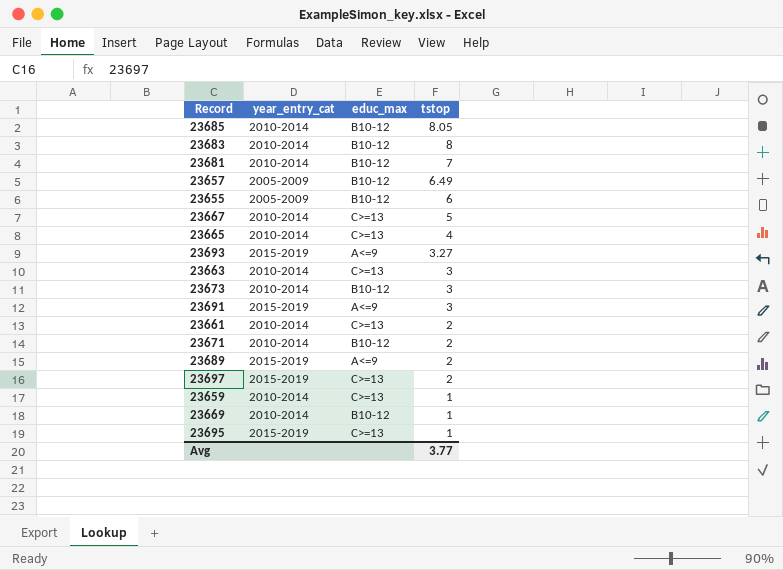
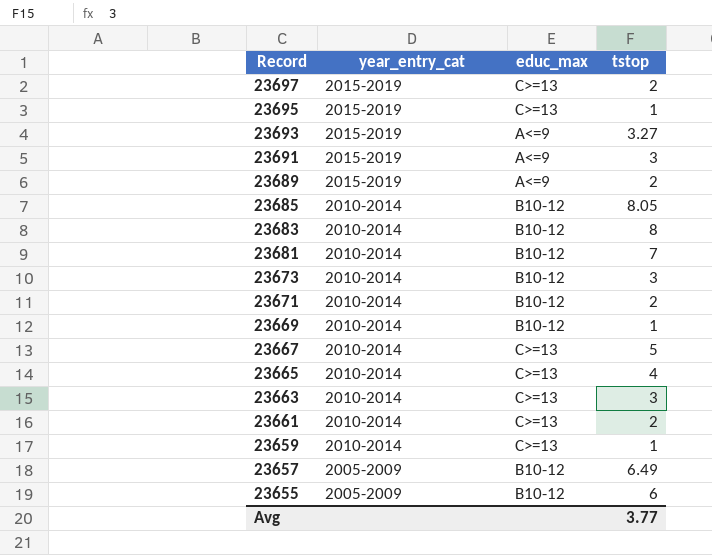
row order: tstop descending -> Record descending

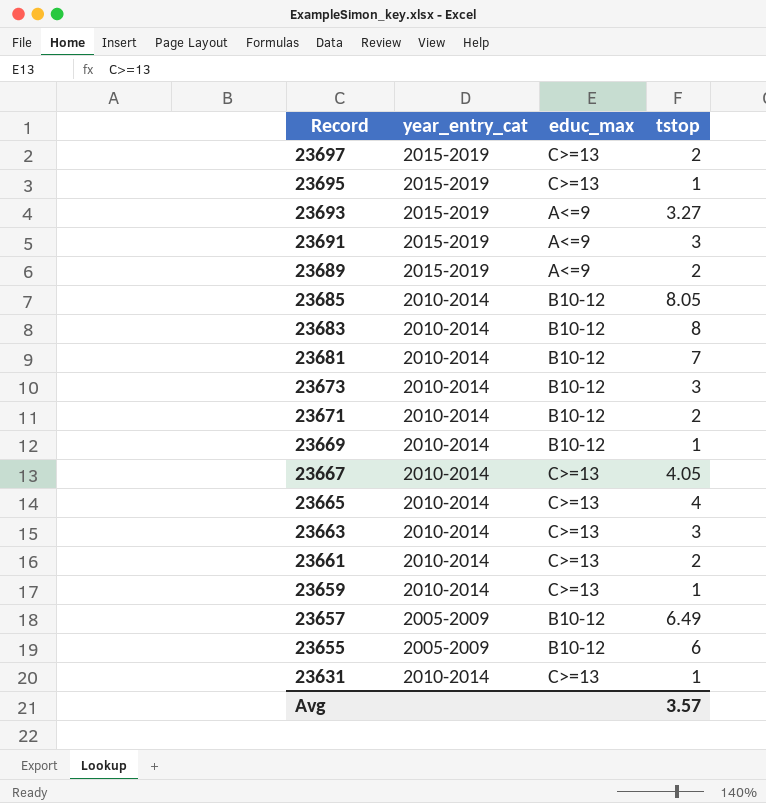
23667 | tstop: 5 -> 4.05
row 23631: none -> 2010-2014 | C>=13 | 1
Avg | tstop: 3.77 -> 3.57

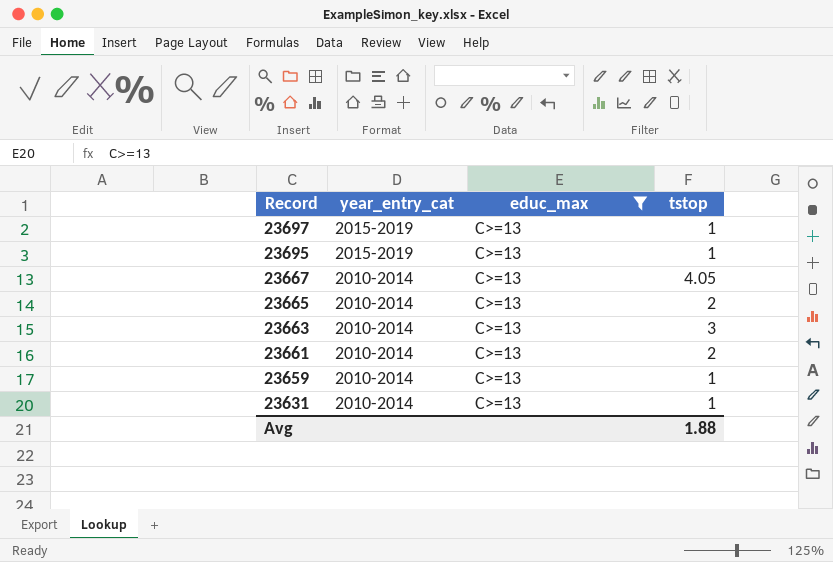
filter: none -> educ_max = C>=13
23697 | tstop: 2 -> 1
23665 | tstop: 4 -> 2
Avg | tstop: 3.57 -> 1.88

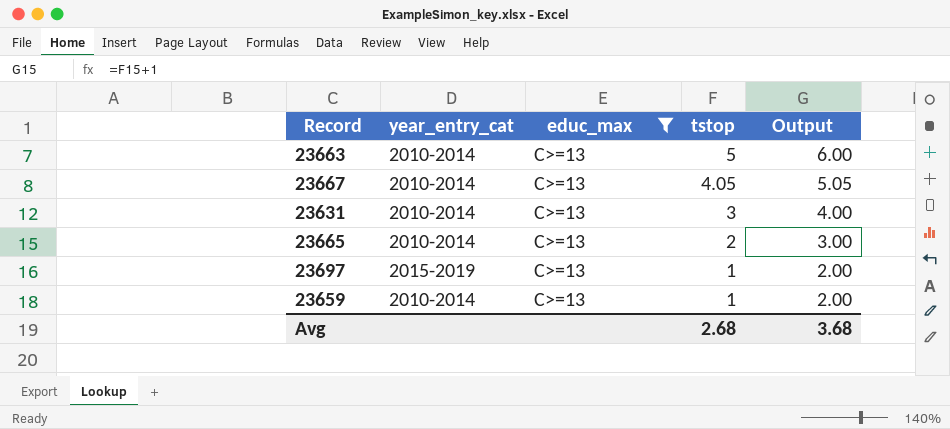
row order: Record descending -> tstop descending
column Output | formula: none -> [tstop] + 1
row 23695: 2015-2019 | C>=13 | 1 -> none
row 23661: 2010-2014 | C>=13 | 2 -> none
23663 | tstop: 3 -> 5
23631 | tstop: 1 -> 3
Avg | tstop: 1.88 -> 2.68

